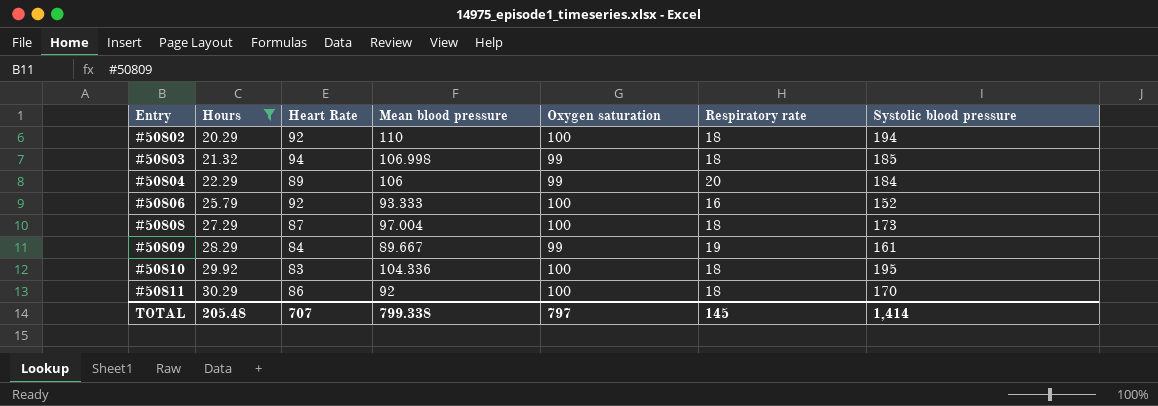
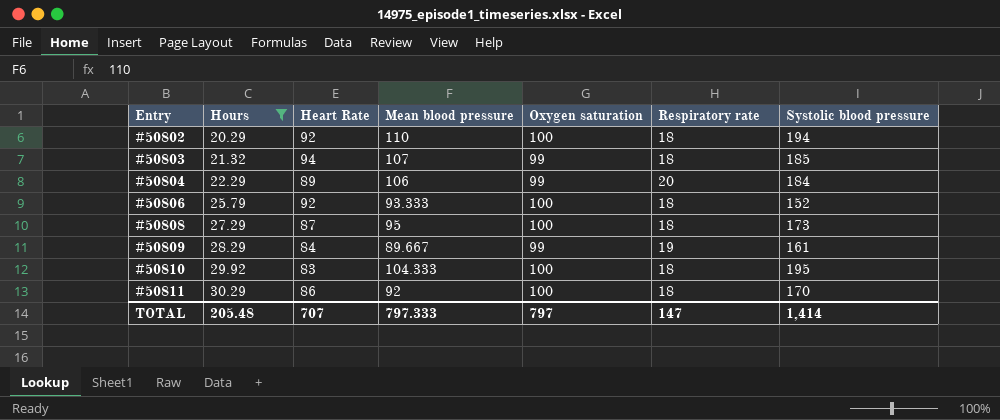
#50803 | Mean blood pressure: 106.998 -> 107
#50806 | Respiratory rate: 16 -> 18
#50808 | Mean blood pressure: 97.004 -> 95
#50810 | Mean blood pressure: 104.336 -> 104.333
TOTAL | Mean blood pressure: 799.338 -> 797.333
TOTAL | Respiratory rate: 145 -> 147

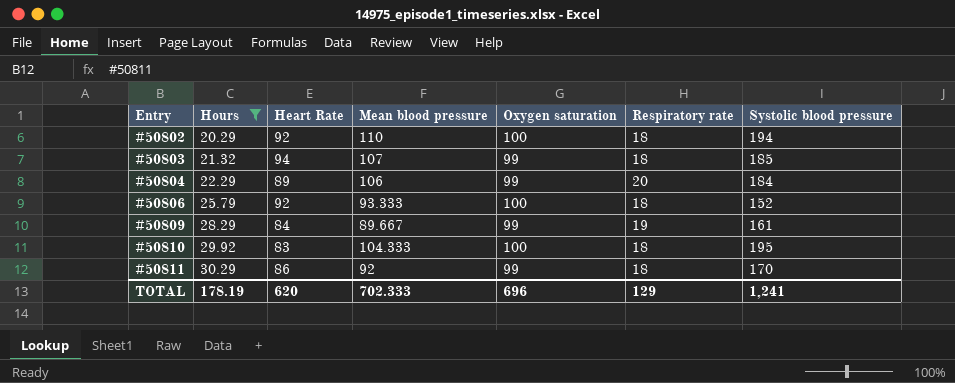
row #50808: 27.29 | 87 | 95 | 100 | 18 | 173 -> none
#50811 | Oxygen saturation: 100 -> 99
TOTAL | Hours: 205.48 -> 178.19
TOTAL | Heart Rate: 707 -> 620
TOTAL | Mean blood pressure: 797.333 -> 702.333
TOTAL | Oxygen saturation: 797 -> 696
TOTAL | Respiratory rate: 147 -> 129
TOTAL | Systolic blood pressure: 1,414 -> 1,241

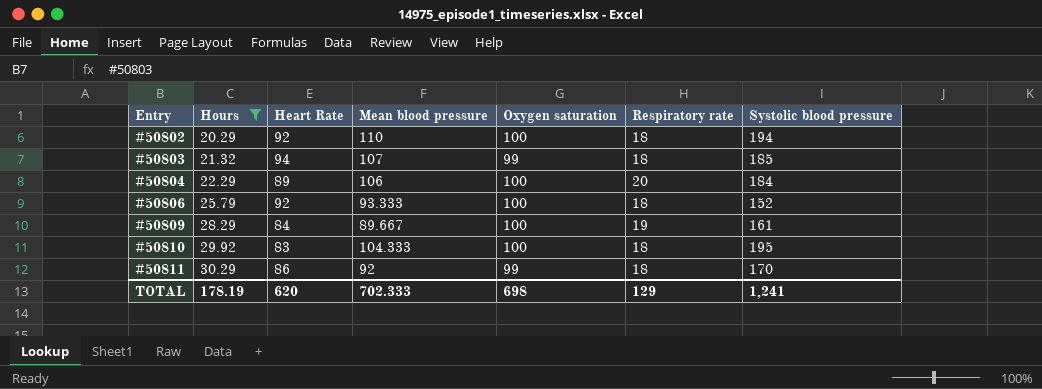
#50804 | Oxygen saturation: 99 -> 100
#50809 | Oxygen saturation: 99 -> 100
TOTAL | Oxygen saturation: 696 -> 698

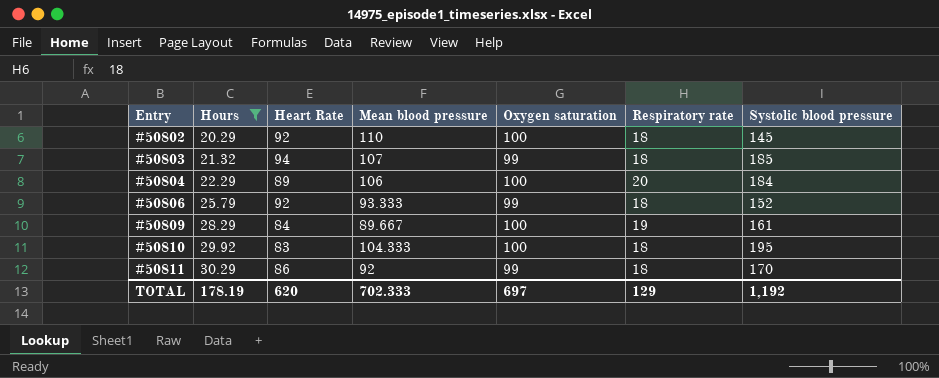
#50802 | Systolic blood pressure: 194 -> 145
#50806 | Oxygen saturation: 100 -> 99
TOTAL | Oxygen saturation: 698 -> 697
TOTAL | Systolic blood pressure: 1,241 -> 1,192

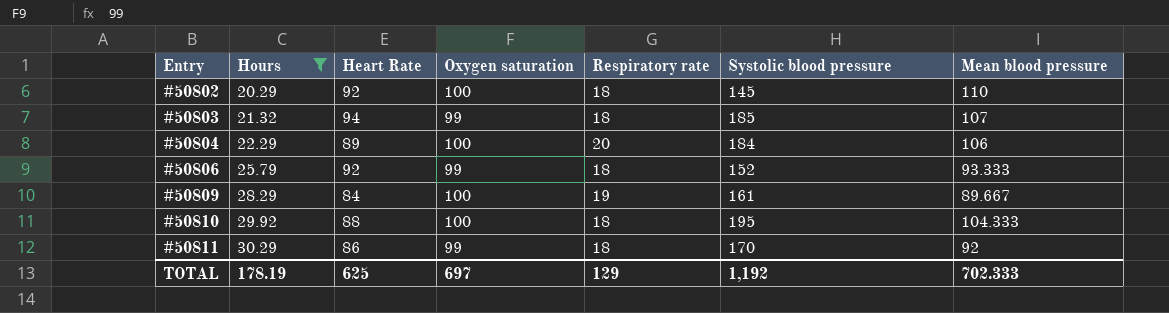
column Mean blood pressure | position: 4 -> 7
#50810 | Heart Rate: 83 -> 88
TOTAL | Heart Rate: 620 -> 625

